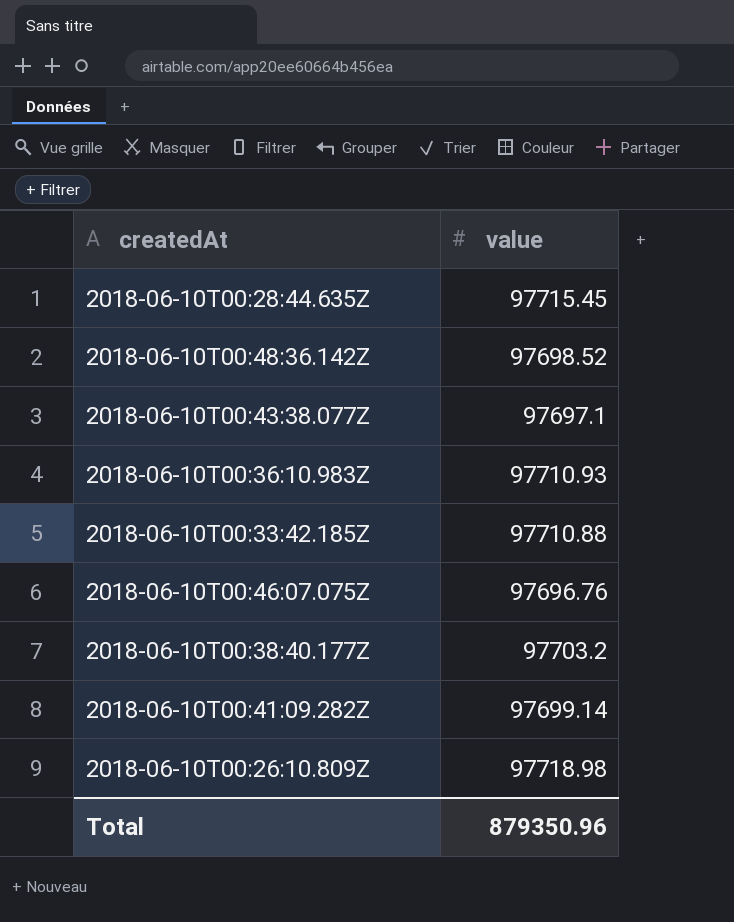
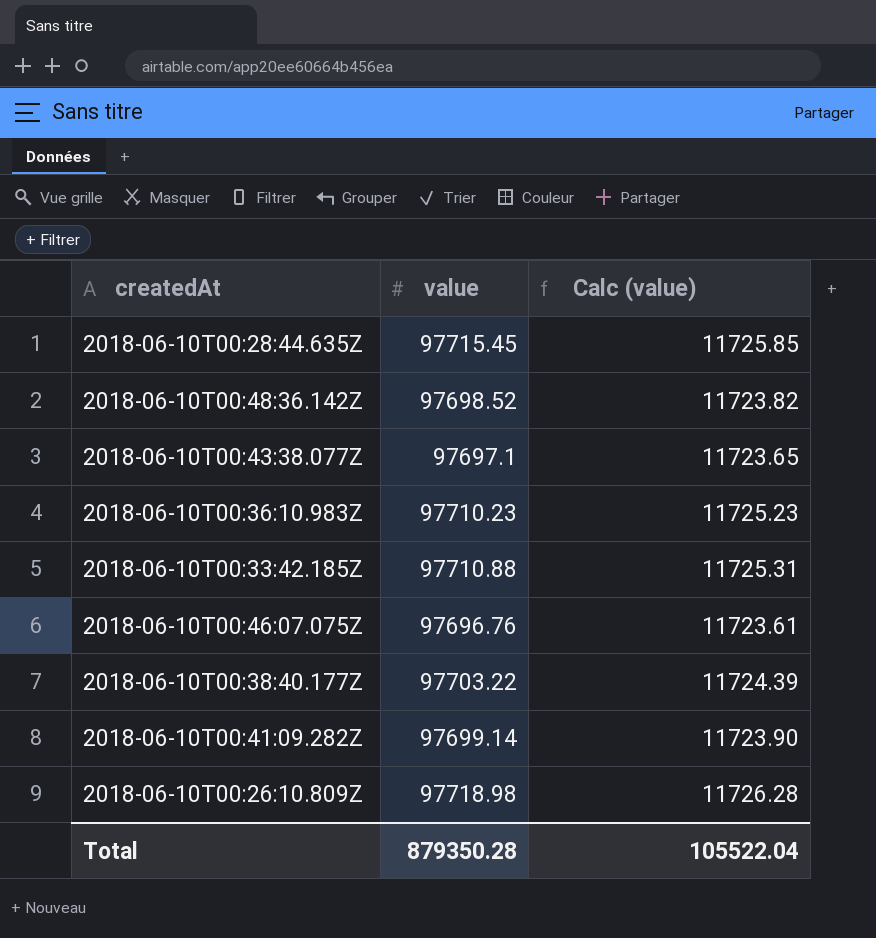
column Calc (value) | formula: none -> [value] * 0.12
2018-06-10T00:36:10.983Z | value: 97710.93 -> 97710.23
2018-06-10T00:38:40.177Z | value: 97703.2 -> 97703.22
Total | value: 879350.96 -> 879350.28

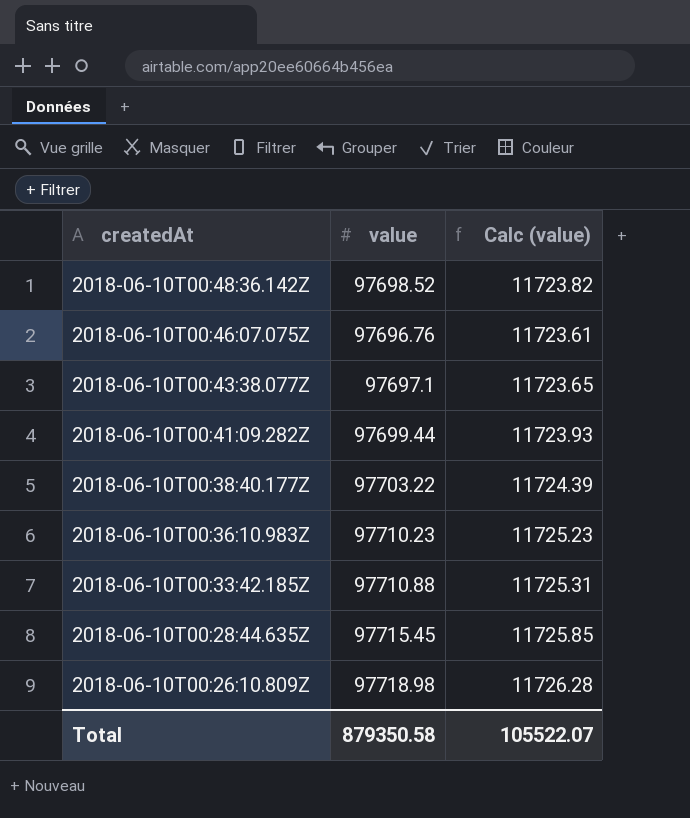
row order: none -> createdAt descending
2018-06-10T00:41:09.282Z | value: 97699.14 -> 97699.44
2018-06-10T00:41:09.282Z | Calc (value): 11723.90 -> 11723.93
Total | value: 879350.28 -> 879350.58
Total | Calc (value): 105522.04 -> 105522.07

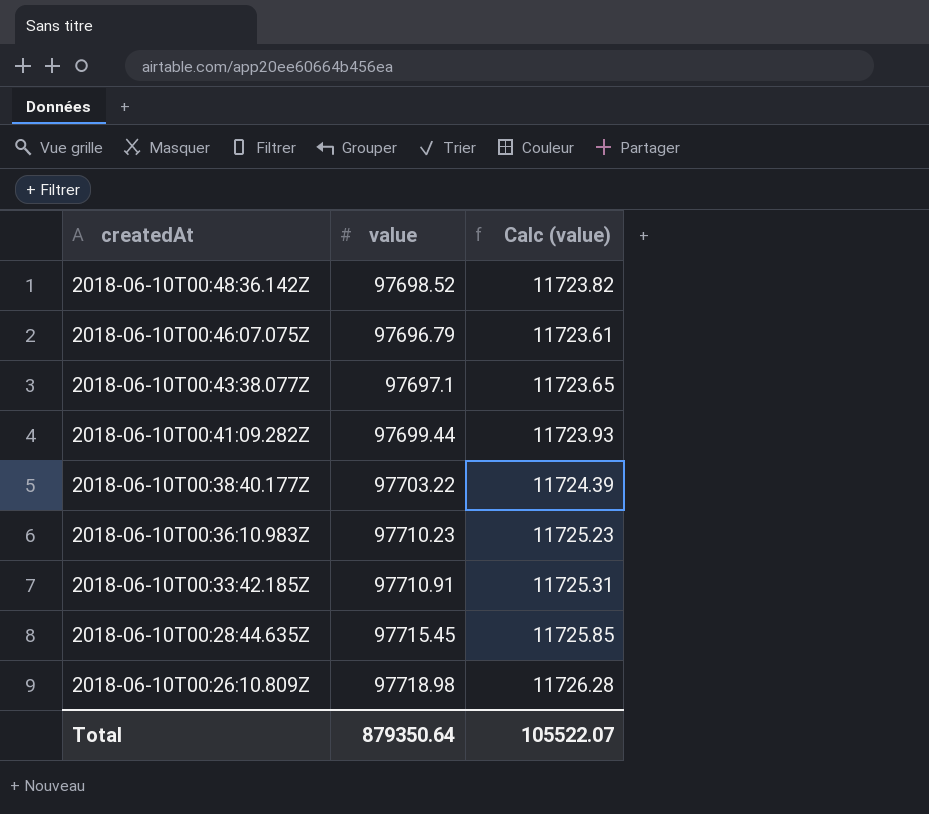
2018-06-10T00:46:07.075Z | value: 97696.76 -> 97696.79
2018-06-10T00:33:42.185Z | value: 97710.88 -> 97710.91
Total | value: 879350.58 -> 879350.64

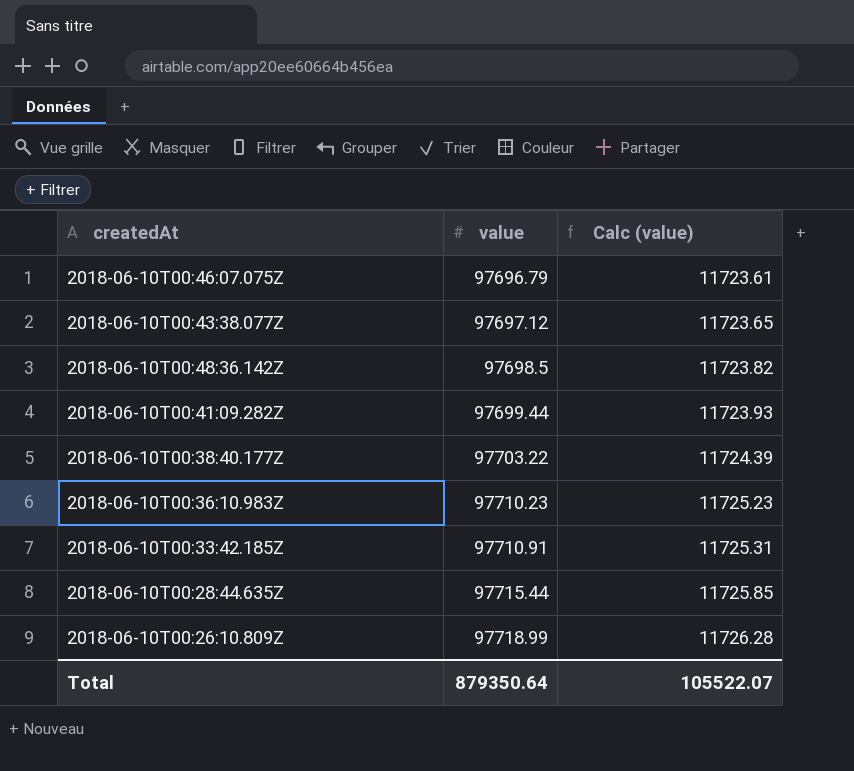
row order: createdAt descending -> value ascending
2018-06-10T00:43:38.077Z | value: 97697.1 -> 97697.12
2018-06-10T00:48:36.142Z | value: 97698.52 -> 97698.5
2018-06-10T00:28:44.635Z | value: 97715.45 -> 97715.44
2018-06-10T00:26:10.809Z | value: 97718.98 -> 97718.99

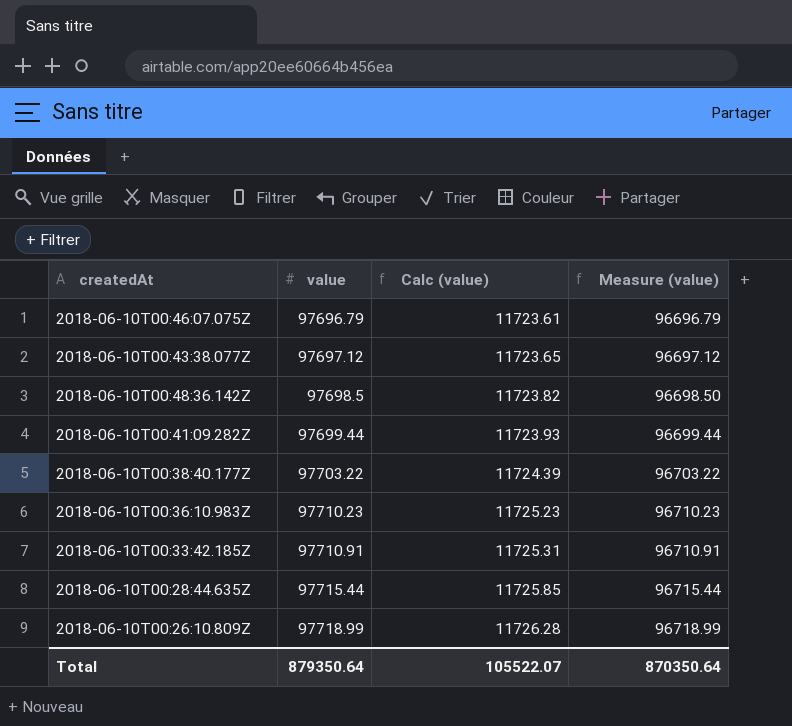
column Measure (value) | formula: none -> [value] - 1000

